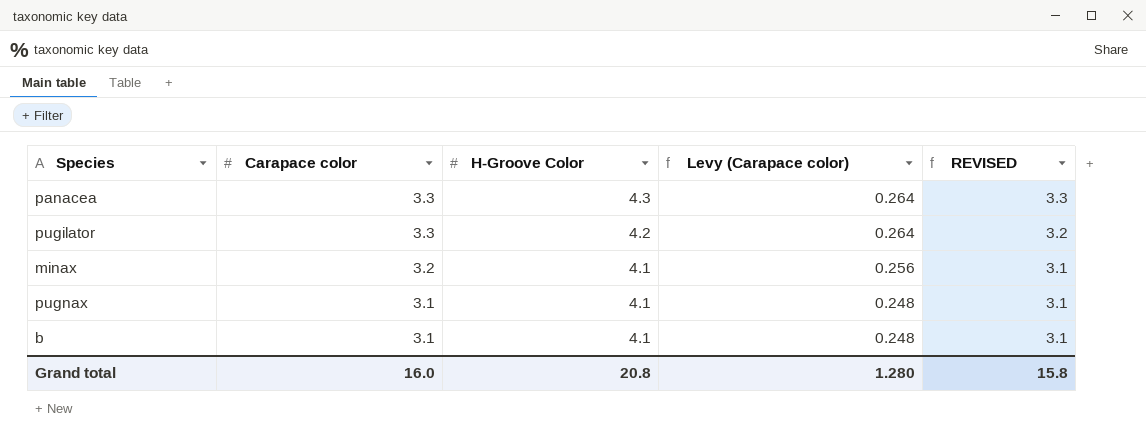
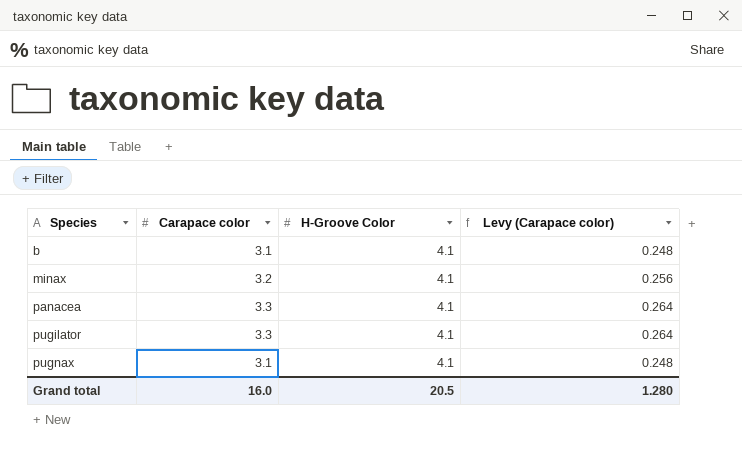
row order: Carapace color descending -> Species ascending
column REVISED | formula: [H-Groove Color] - 1 -> none
panacea | H-Groove Color: 4.3 -> 4.1
pugilator | H-Groove Color: 4.2 -> 4.1
Grand total | H-Groove Color: 20.8 -> 20.5

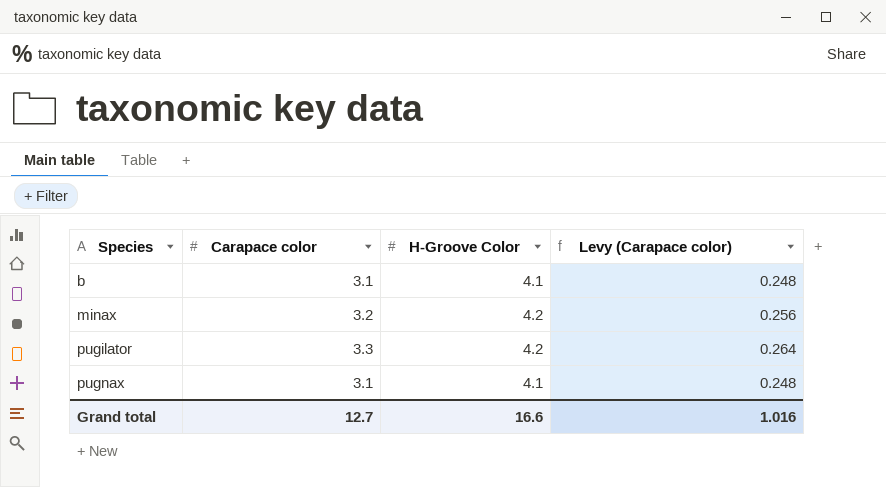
row panacea: 3.3 | 4.1 | 0.264 -> none
minax | H-Groove Color: 4.1 -> 4.2
pugilator | H-Groove Color: 4.1 -> 4.2
Grand total | Carapace color: 16.0 -> 12.7
Grand total | H-Groove Color: 20.5 -> 16.6
Grand total | Levy (Carapace color): 1.280 -> 1.016

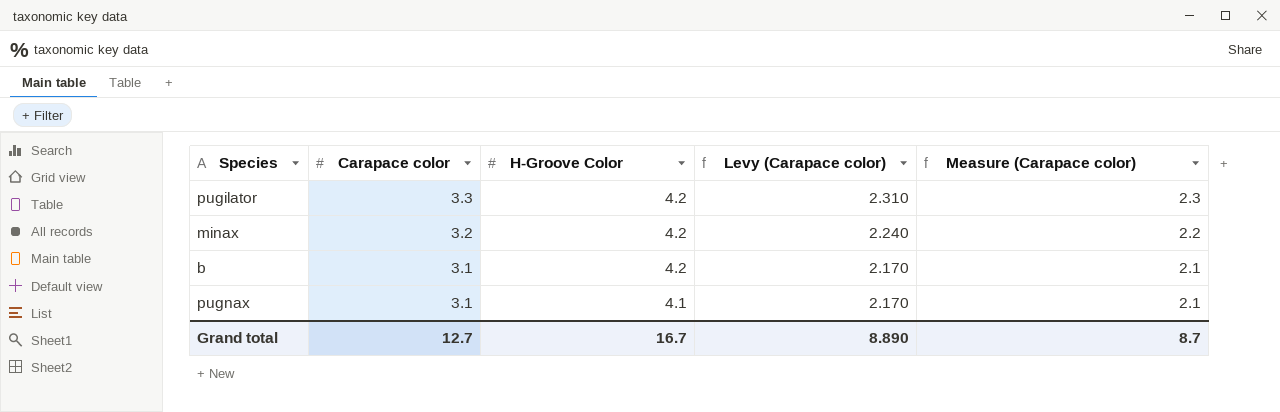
row order: Species ascending -> Carapace color descending
column Levy (Carapace color) | formula: [Carapace color] * 0.08 -> [Carapace color] * 0.7
column Measure (Carapace color) | formula: none -> [Carapace color] - 1
b | H-Groove Color: 4.1 -> 4.2
Grand total | H-Groove Color: 16.6 -> 16.7
Grand total | Levy (Carapace color): 1.016 -> 8.890

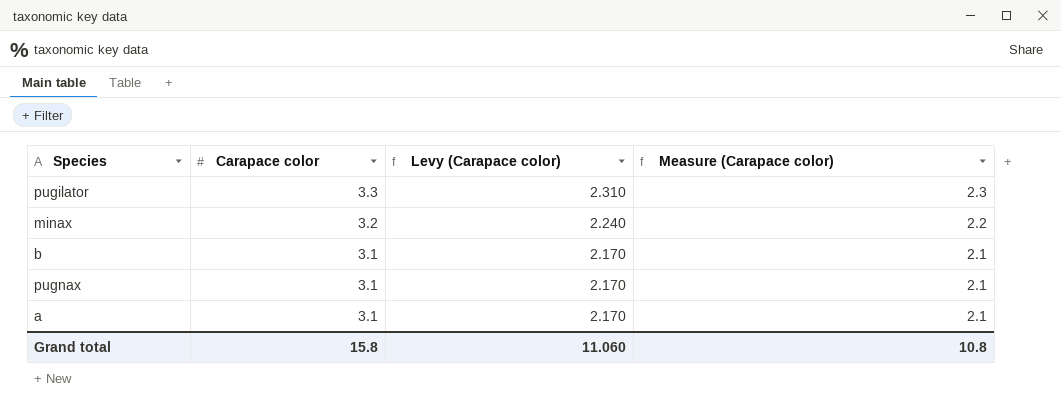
column H-Groove Color | position: 3 -> none
row a: none -> 3.1 | 2.170 | 2.1
Grand total | Carapace color: 12.7 -> 15.8
Grand total | Levy (Carapace color): 8.890 -> 11.060
Grand total | Measure (Carapace color): 8.7 -> 10.8

